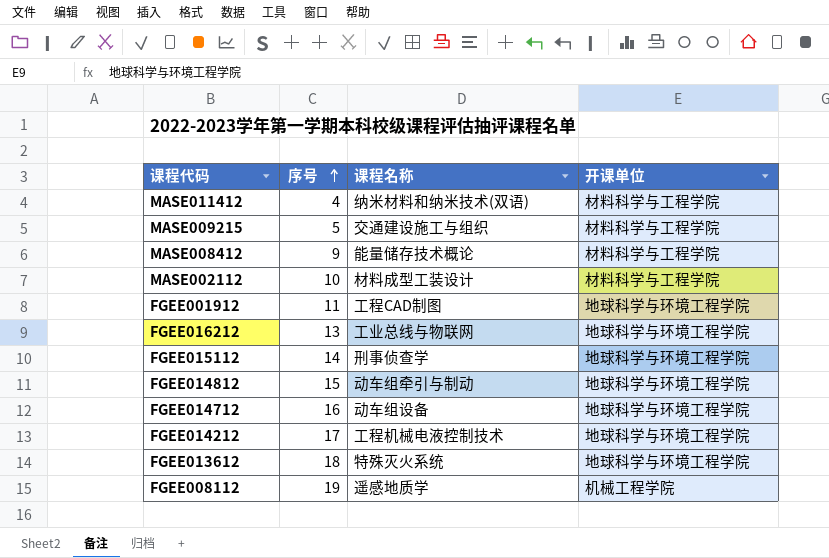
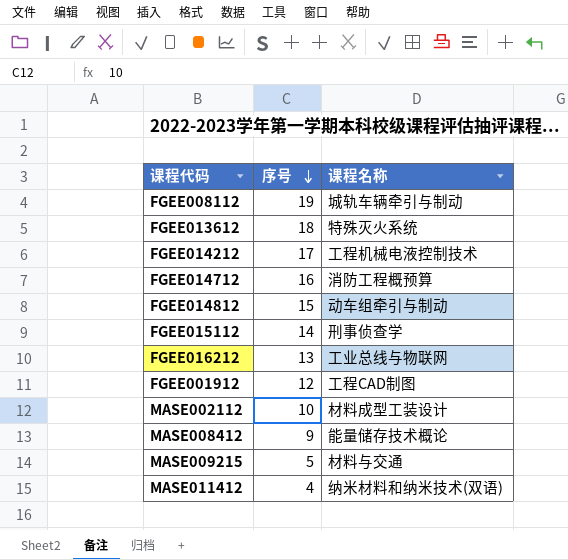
row order: 序号 ascending -> 序号 descending
column 开课单位 | position: 4 -> none
FGEE008112 | 课程名称: 遥感地质学 -> 城轨车辆牵引与制动
FGEE014712 | 课程名称: 动车组设备 -> 消防工程概预算
FGEE001912 | 序号: 11 -> 12
MASE009215 | 课程名称: 交通建设施工与组织 -> 材料与交通

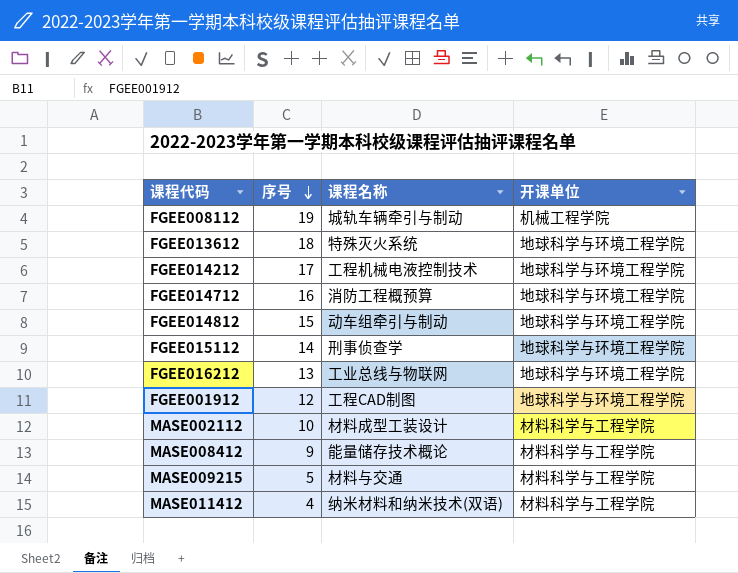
column 开课单位 | position: none -> 4

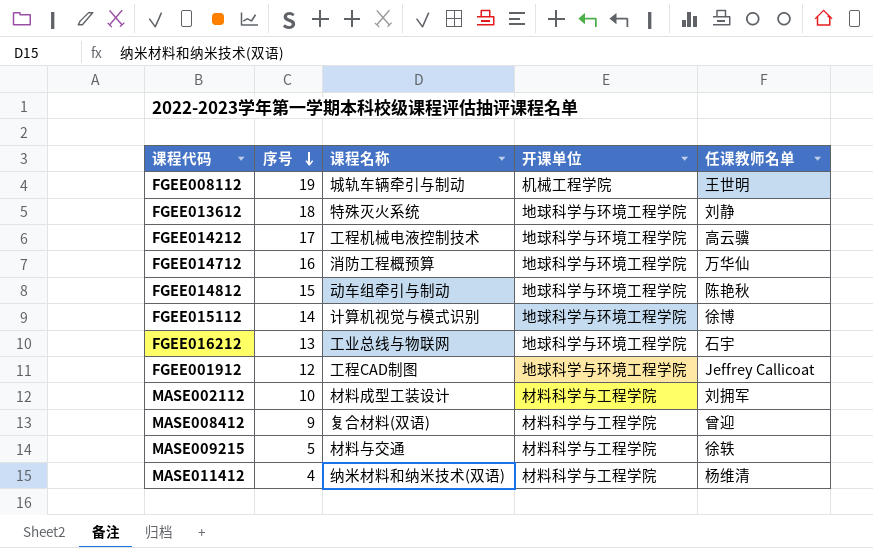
column 任课教师名单 | position: none -> 5
FGEE015112 | 课程名称: 刑事侦查学 -> 计算机视觉与模式识别
MASE008412 | 课程名称: 能量储存技术概论 -> 复合材料(双语)

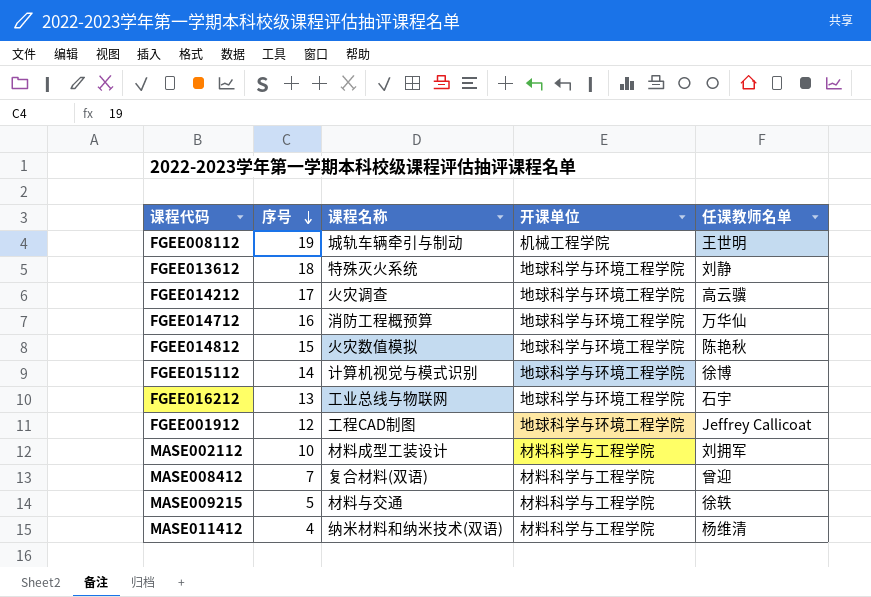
FGEE014212 | 课程名称: 工程机械电液控制技术 -> 火灾调查
FGEE014812 | 课程名称: 动车组牵引与制动 -> 火灾数值模拟
MASE008412 | 序号: 9 -> 7

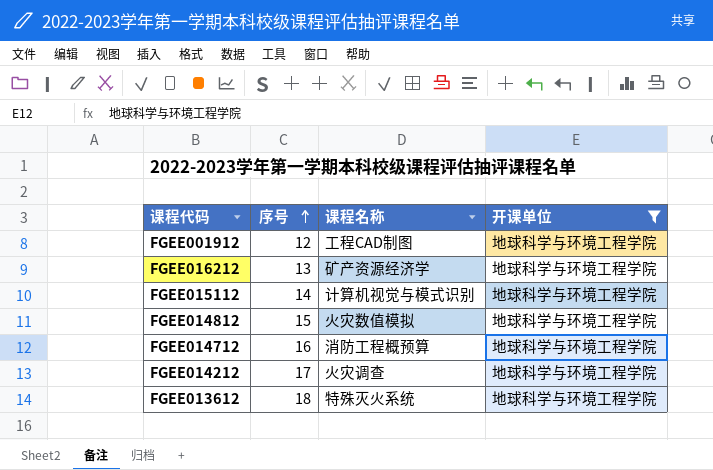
filter: none -> 开课单位 = 地球科学与环境工程学院
row order: 序号 descending -> 序号 ascending
column 任课教师名单 | position: 5 -> none
FGEE016212 | 课程名称: 工业总线与物联网 -> 矿产资源经济学

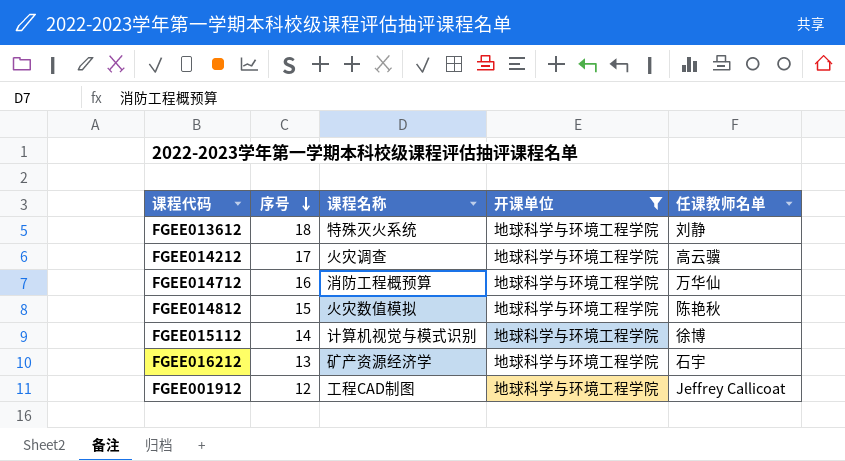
row order: 序号 ascending -> 序号 descending
column 任课教师名单 | position: none -> 5

